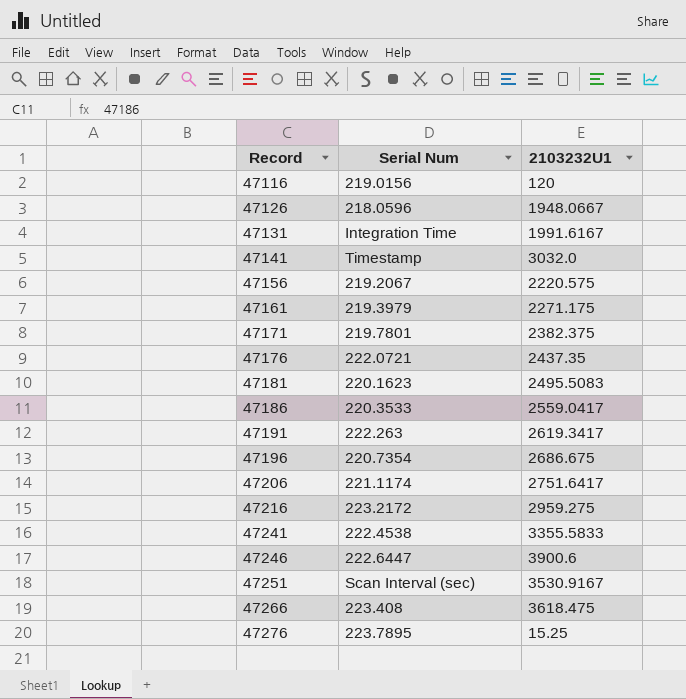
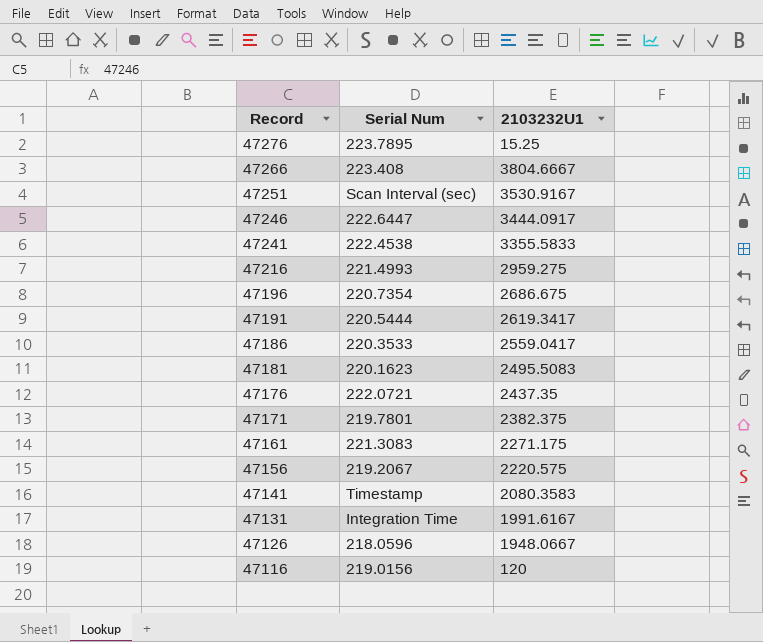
row order: Record ascending -> Record descending
row 47206: 221.1174 | 2751.6417 -> none
47266 | 2103232U1: 3618.475 -> 3804.6667
47246 | 2103232U1: 3900.6 -> 3444.0917
47216 | Serial Num: 223.2172 -> 221.4993
47191 | Serial Num: 222.263 -> 220.5444
47161 | Serial Num: 219.3979 -> 221.3083
47141 | 2103232U1: 3032.0 -> 2080.3583

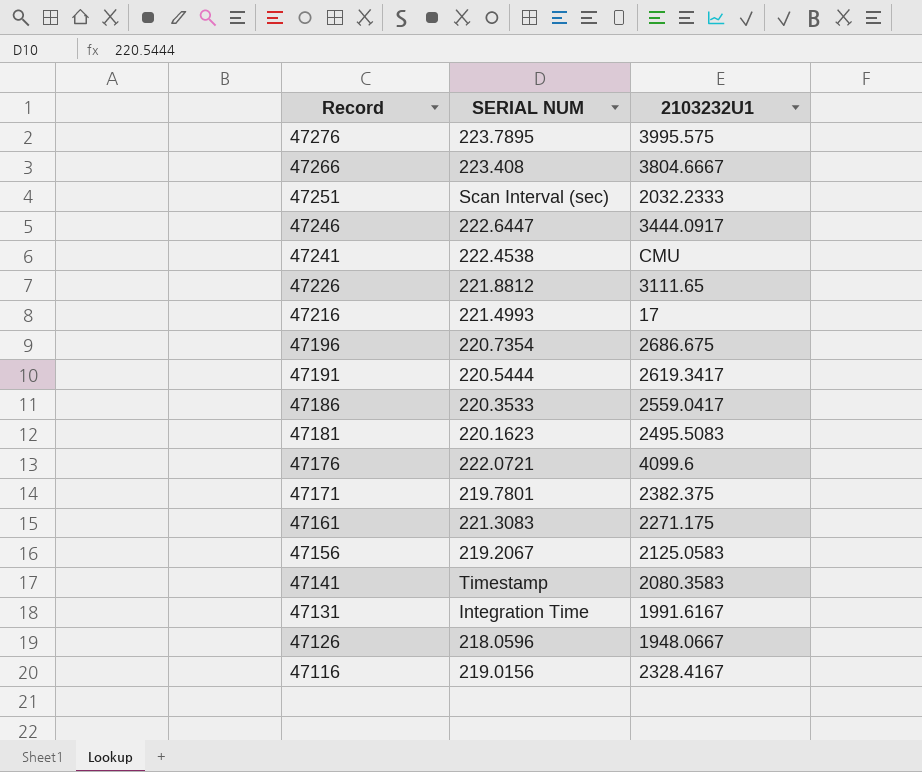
column name: Serial Num -> SERIAL NUM
47276 | 2103232U1: 15.25 -> 3995.575
47251 | 2103232U1: 3530.9167 -> 2032.2333
47241 | 2103232U1: 3355.5833 -> CMU
row 47226: none -> 221.8812 | 3111.65
47216 | 2103232U1: 2959.275 -> 17
47176 | 2103232U1: 2437.35 -> 4099.6
47156 | 2103232U1: 2220.575 -> 2125.0583
47116 | 2103232U1: 120 -> 2328.4167

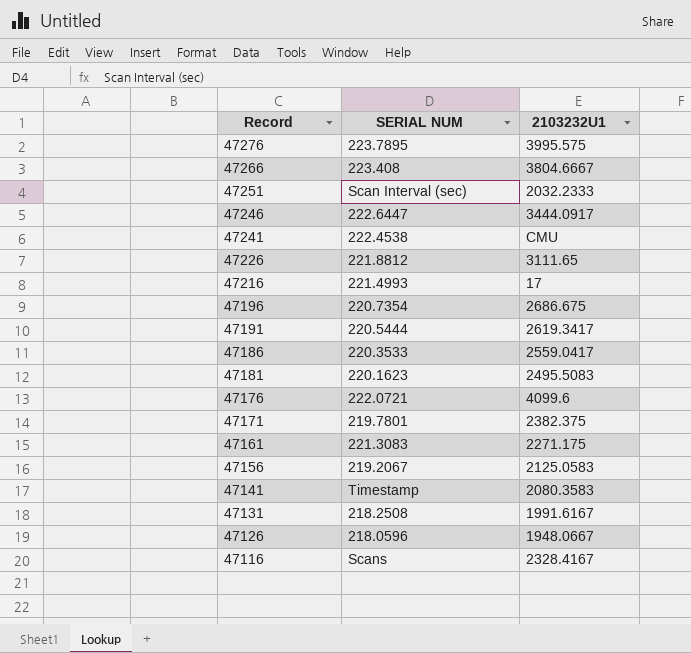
47131 | SERIAL NUM: Integration Time -> 218.2508
47116 | SERIAL NUM: 219.0156 -> Scans

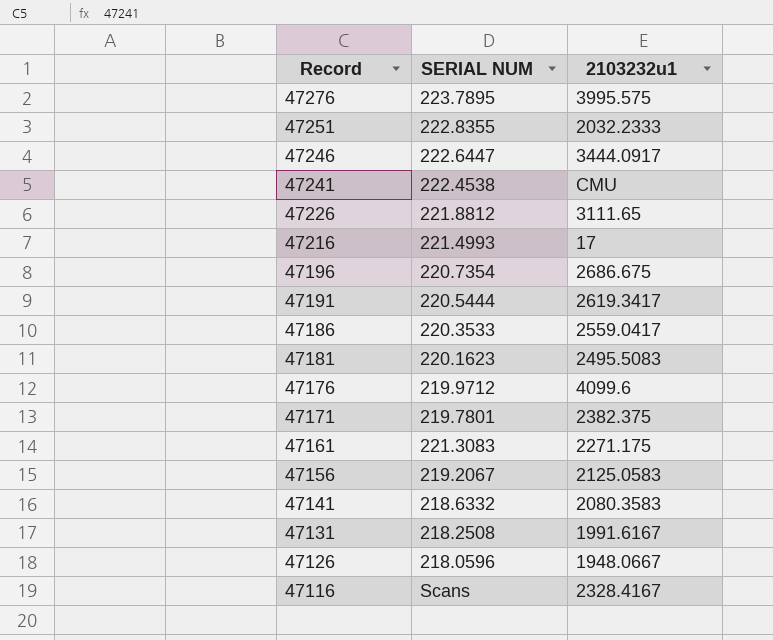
column name: 2103232U1 -> 2103232u1
row 47266: 223.408 | 3804.6667 -> none
47251 | SERIAL NUM: Scan Interval (sec) -> 222.8355
47176 | SERIAL NUM: 222.0721 -> 219.9712
47141 | SERIAL NUM: Timestamp -> 218.6332

